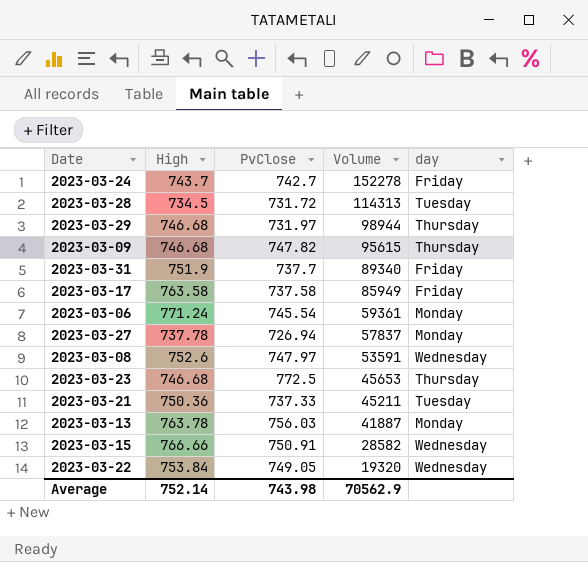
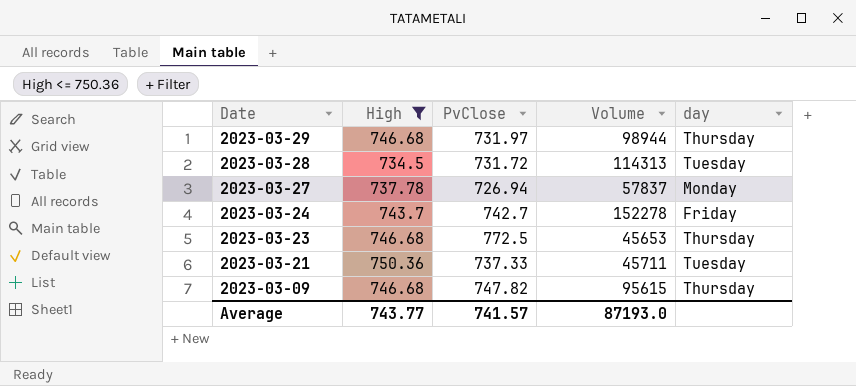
filter: none -> High <= 750.36
row order: Volume descending -> Date descending
2023-03-21 | Volume: 45211 -> 45711
Average | High: 752.14 -> 743.77
Average | PvClose: 743.98 -> 741.57
Average | Volume: 70562.9 -> 87193.0

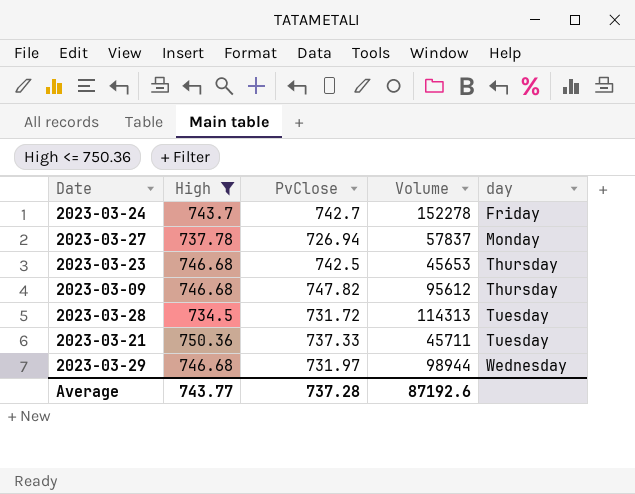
row order: Date descending -> day ascending
2023-03-23 | PvClose: 772.5 -> 742.5
2023-03-09 | Volume: 95615 -> 95612
2023-03-29 | day: Thursday -> Wednesday
Average | PvClose: 741.57 -> 737.28
Average | Volume: 87193.0 -> 87192.6

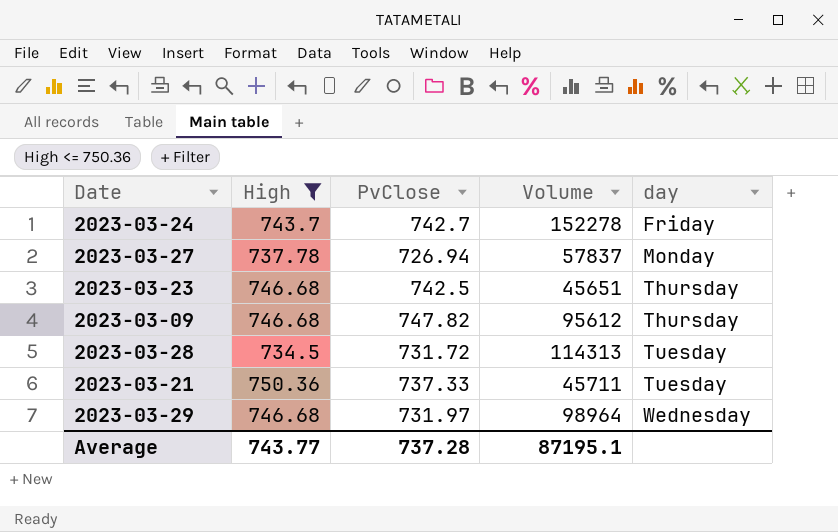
2023-03-23 | Volume: 45653 -> 45651
2023-03-29 | Volume: 98944 -> 98964
Average | Volume: 87192.6 -> 87195.1

